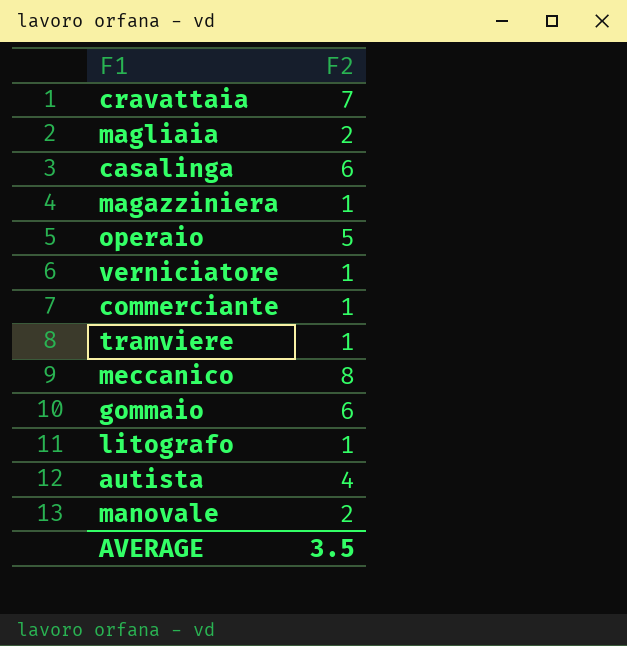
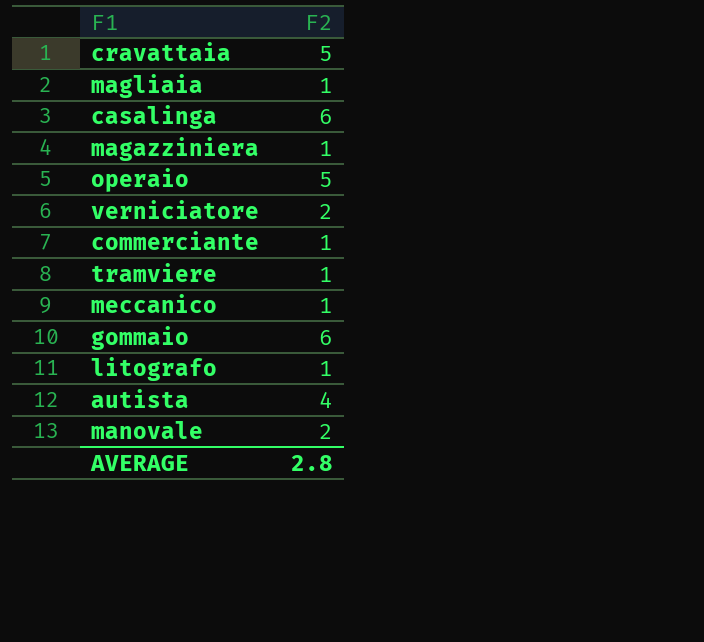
cravattaia | F2: 7 -> 5
magliaia | F2: 2 -> 1
verniciatore | F2: 1 -> 2
meccanico | F2: 8 -> 1
AVERAGE | F2: 3.5 -> 2.8

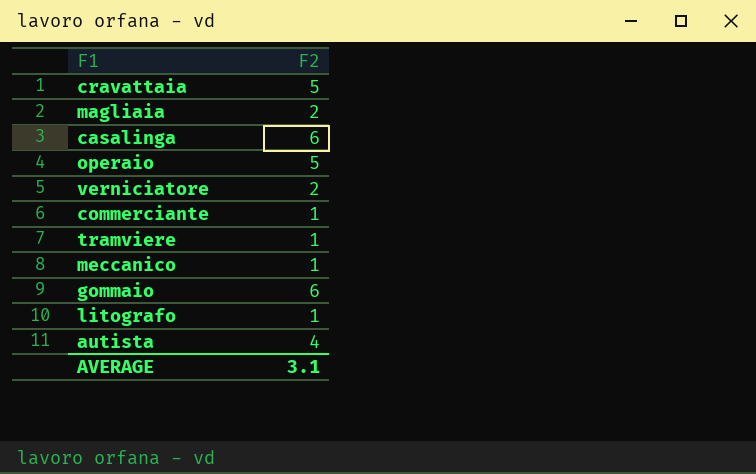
row magazziniera: 1 -> none
row manovale: 2 -> none
magliaia | F2: 1 -> 2
AVERAGE | F2: 2.8 -> 3.1

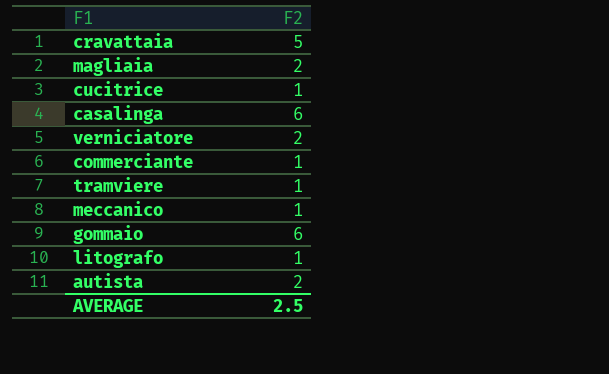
row operaio: 5 -> none
row cucitrice: none -> 1
autista | F2: 4 -> 2
AVERAGE | F2: 3.1 -> 2.5

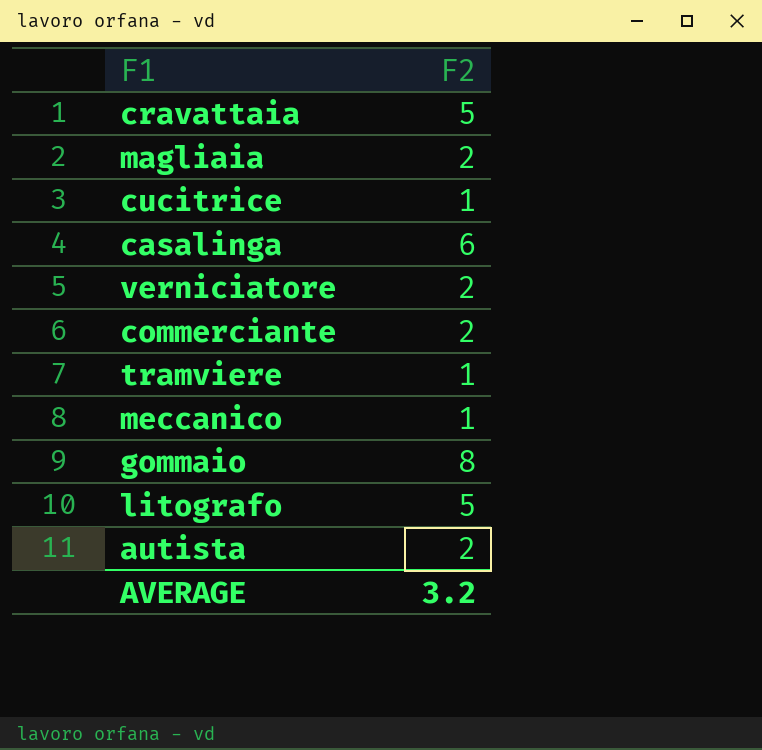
commerciante | F2: 1 -> 2
gommaio | F2: 6 -> 8
litografo | F2: 1 -> 5
AVERAGE | F2: 2.5 -> 3.2

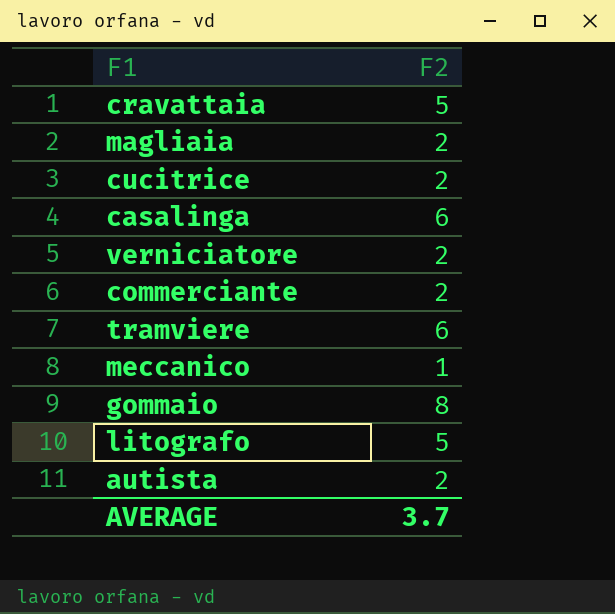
cucitrice | F2: 1 -> 2
tramviere | F2: 1 -> 6
AVERAGE | F2: 3.2 -> 3.7

